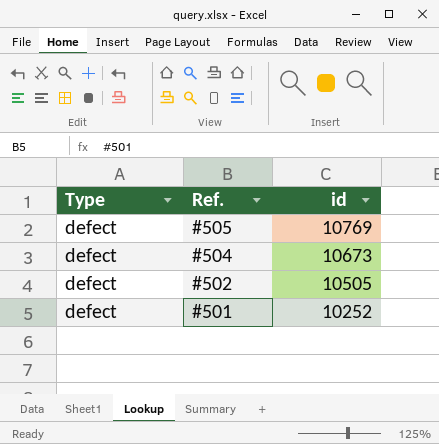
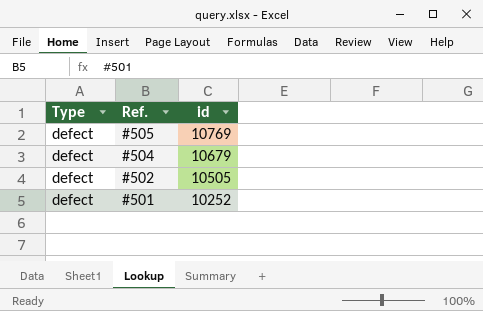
#504 | id: 10673 -> 10679

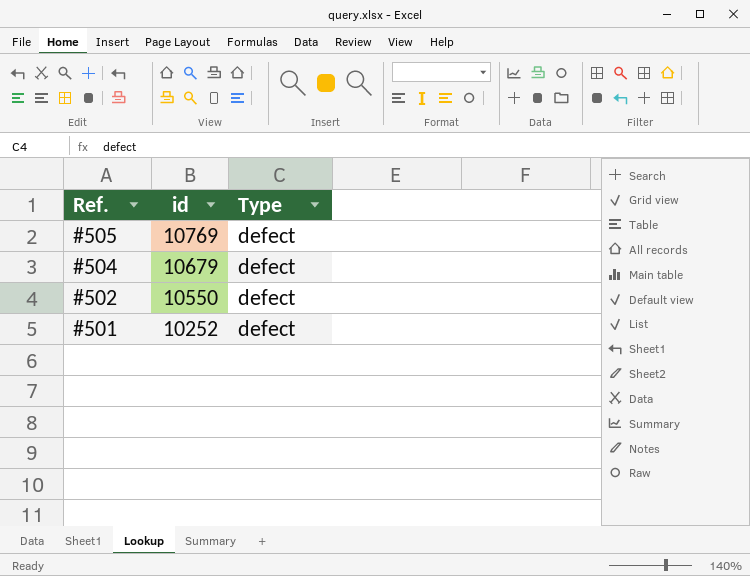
column Type | position: 1 -> 3
#502 | id: 10505 -> 10550

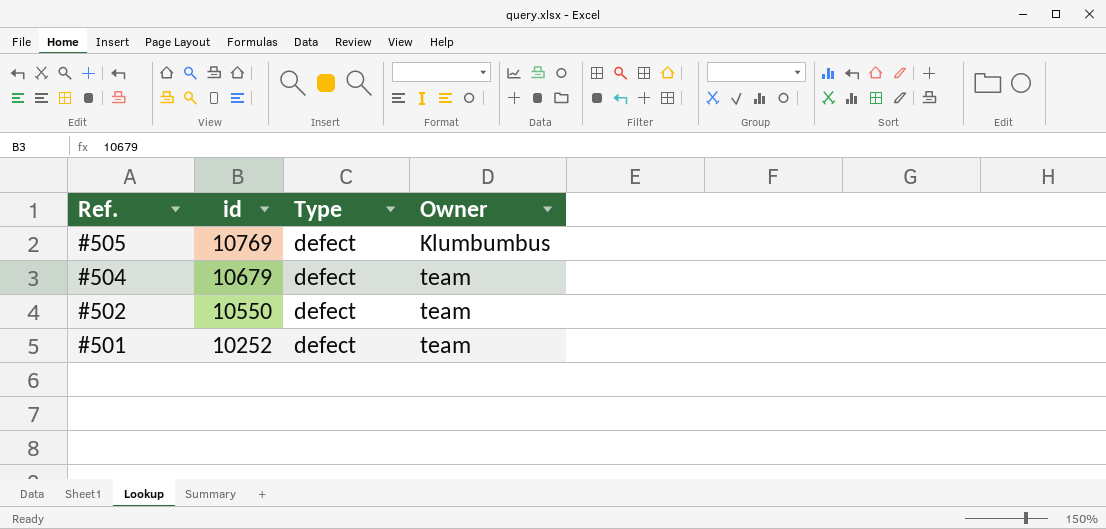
column Owner | position: none -> 4

